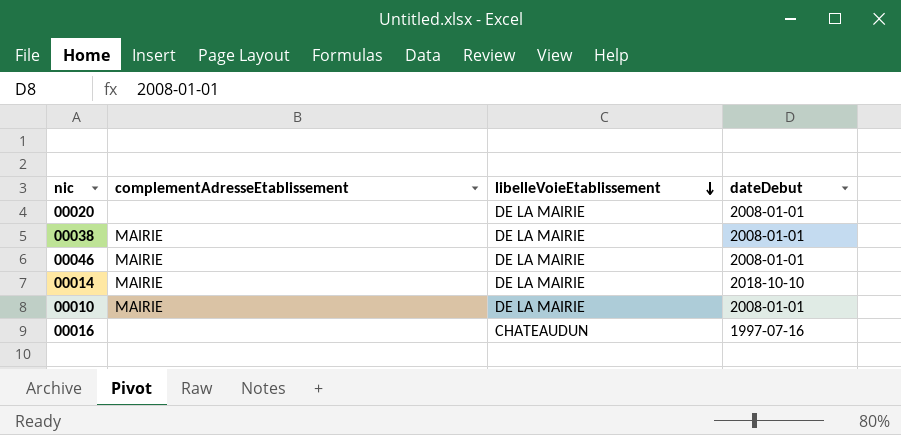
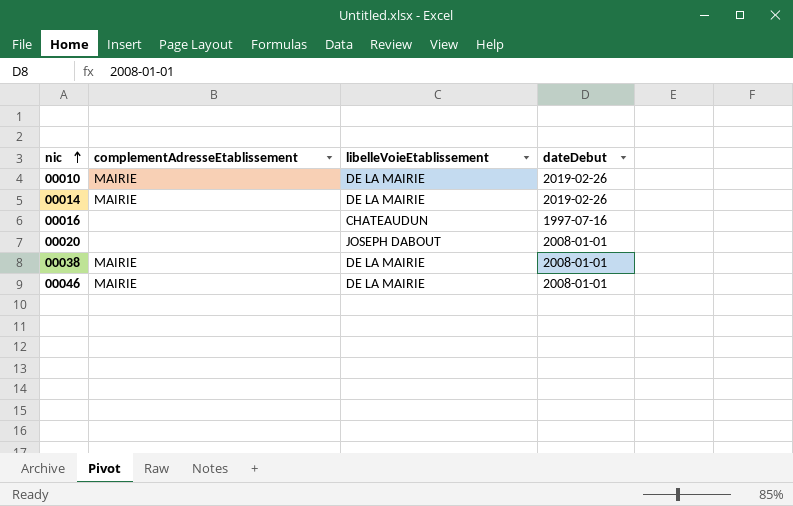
row order: libelleVoieEtablissement descending -> nic ascending
00010 | dateDebut: 2008-01-01 -> 2019-02-26
00014 | dateDebut: 2018-10-10 -> 2019-02-26
00020 | libelleVoieEtablissement: DE LA MAIRIE -> JOSEPH DABOUT

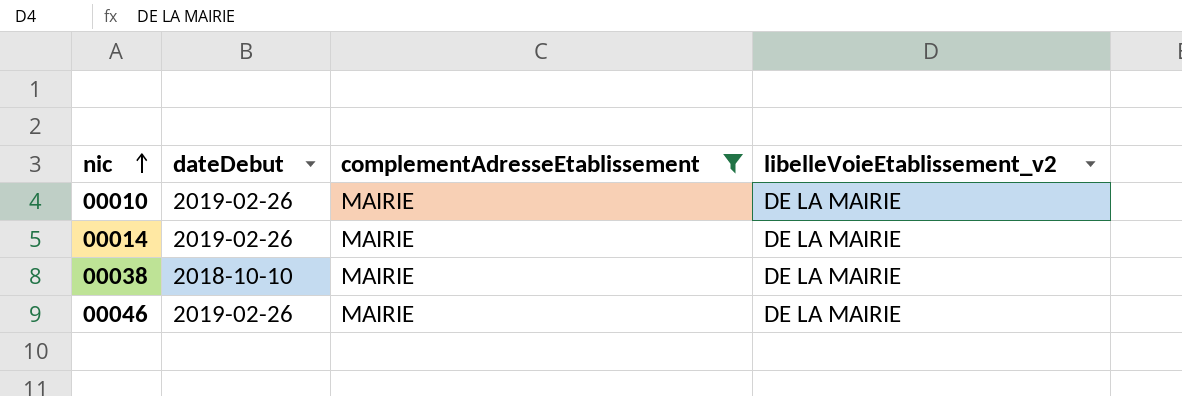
filter: none -> complementAdresseEtablissement = MAIRIE
column dateDebut | position: 4 -> 2
column name: libelleVoieEtablissement -> libelleVoieEtablissement_v2
00038 | dateDebut: 2008-01-01 -> 2018-10-10
00046 | dateDebut: 2008-01-01 -> 2019-02-26

